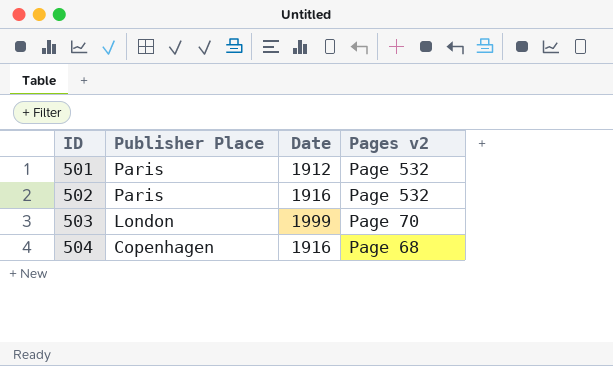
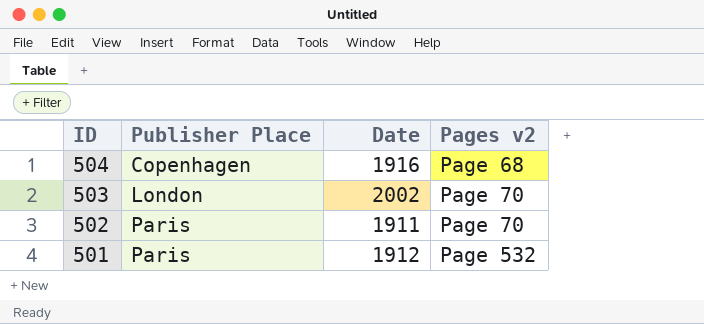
row order: ID ascending -> ID descending
503 | Date: 1999 -> 2002
502 | Date: 1916 -> 1911
502 | Pages v2: Page 532 -> Page 70

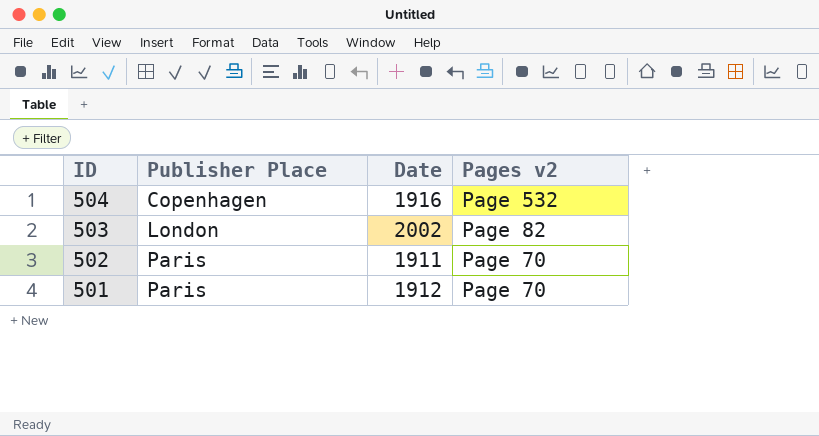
504 | Pages v2: Page 68 -> Page 532
503 | Pages v2: Page 70 -> Page 82
501 | Pages v2: Page 532 -> Page 70

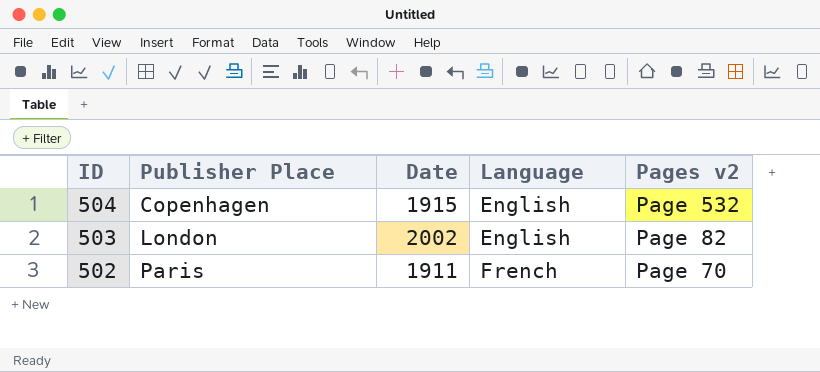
column Language | position: none -> 4
row 501: Paris | 1912 | Page 70 -> none
504 | Date: 1916 -> 1915

